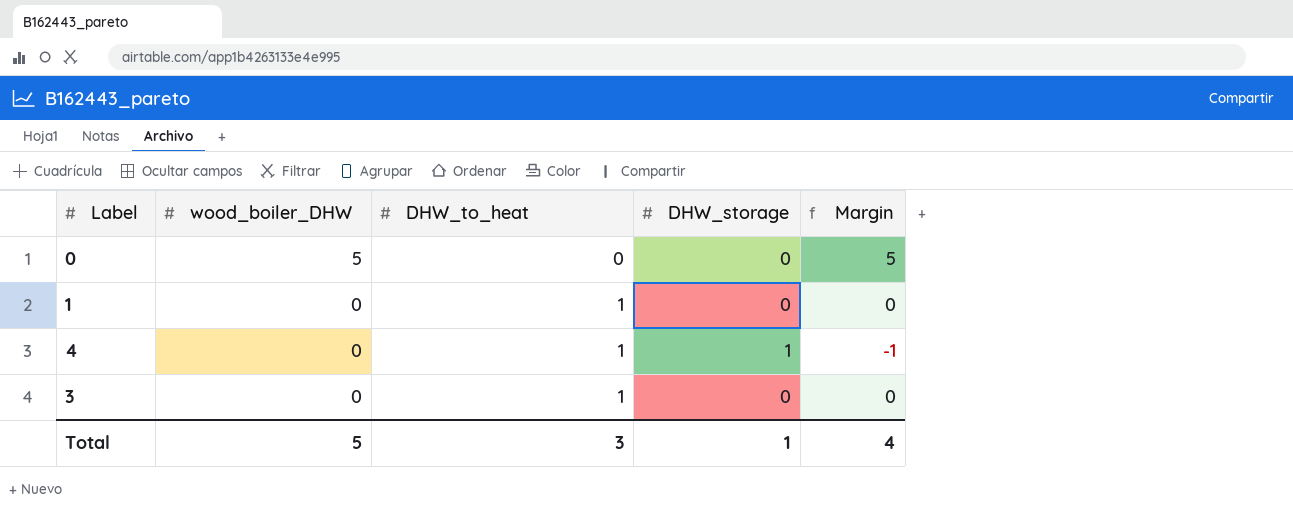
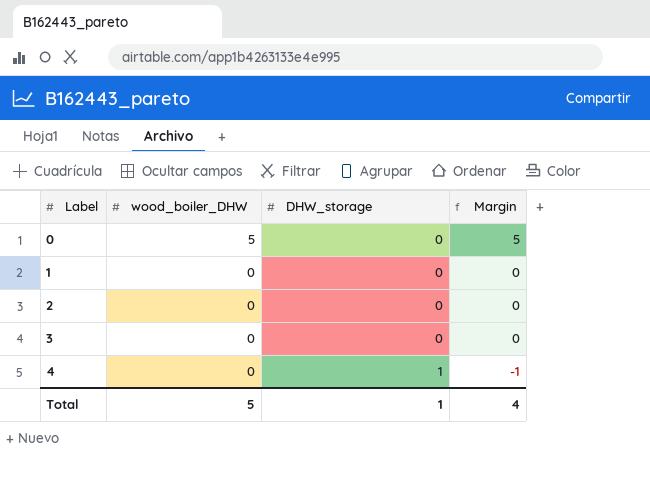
row order: wood_boiler_DHW descending -> Label ascending
column DHW_to_heat | position: 3 -> none
row 2: none -> 0 | 0 | 0

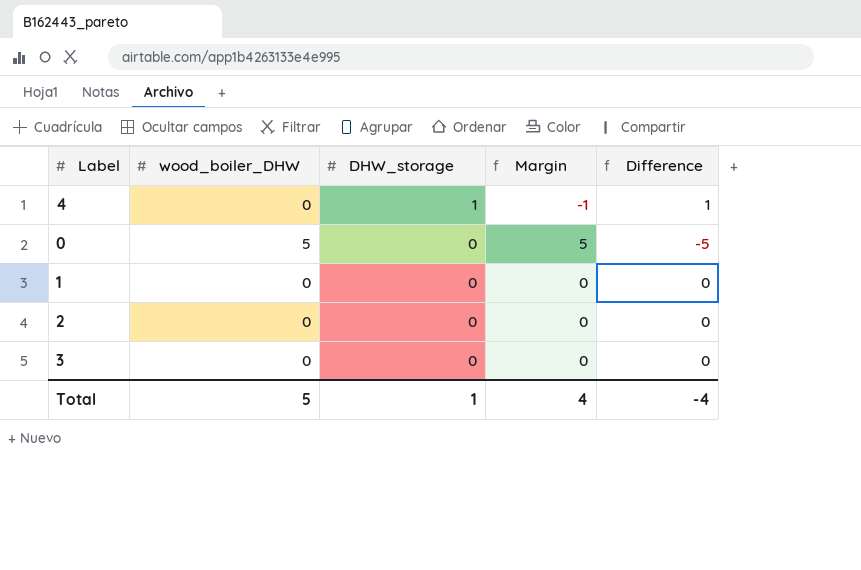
row order: Label ascending -> DHW_storage descending
column Difference | formula: none -> [DHW_storage] - [wood_boiler_DHW]

